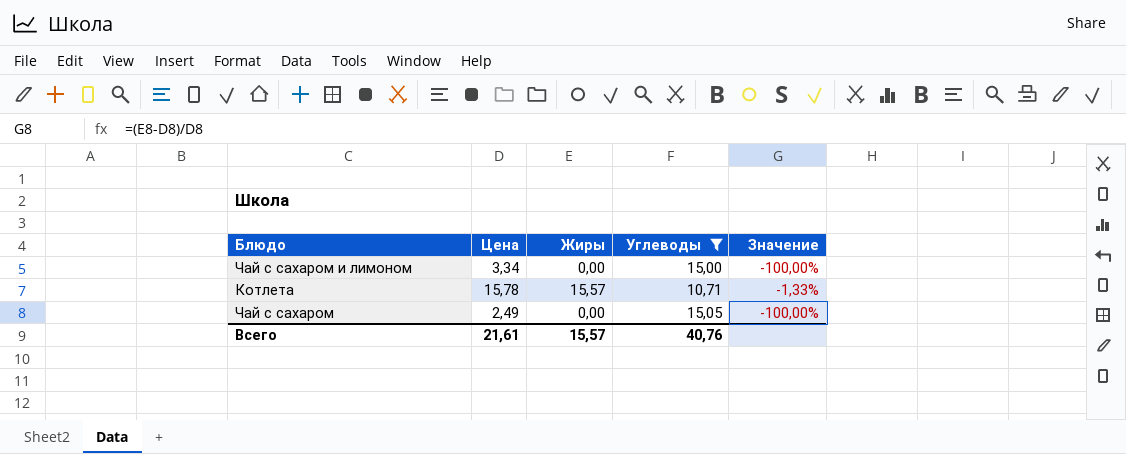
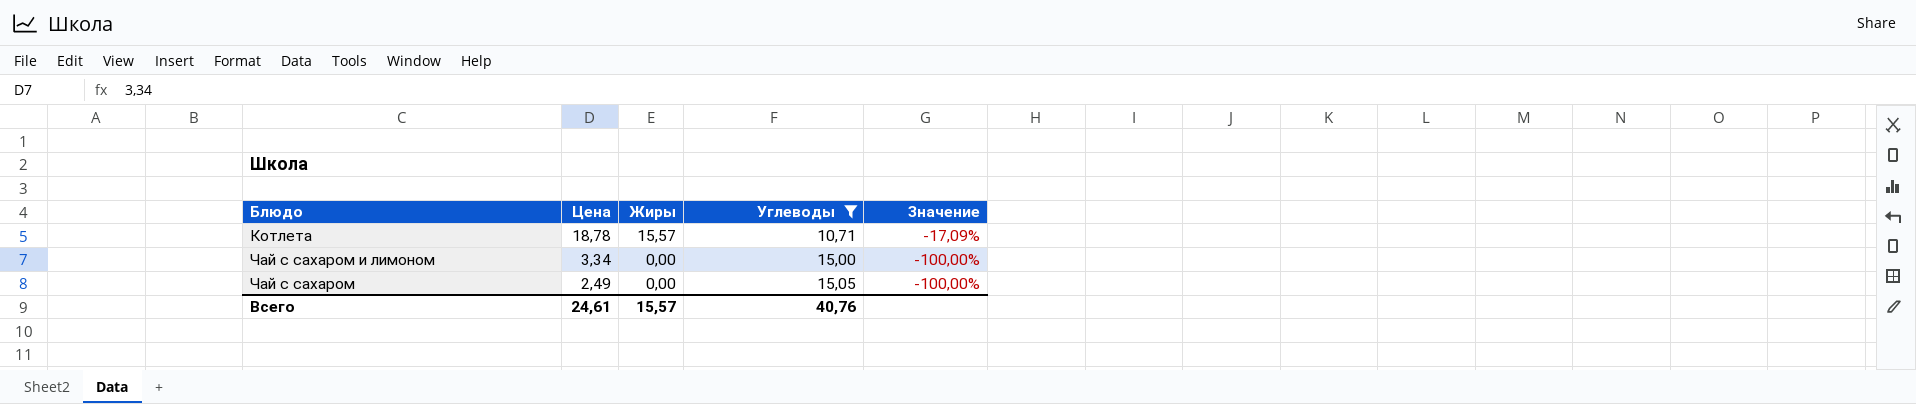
row order: none -> Цена descending
Котлета | Цена: 15,78 -> 18,78
Котлета | Значение: -1,33% -> -17,09%
Всего | Цена: 21,61 -> 24,61

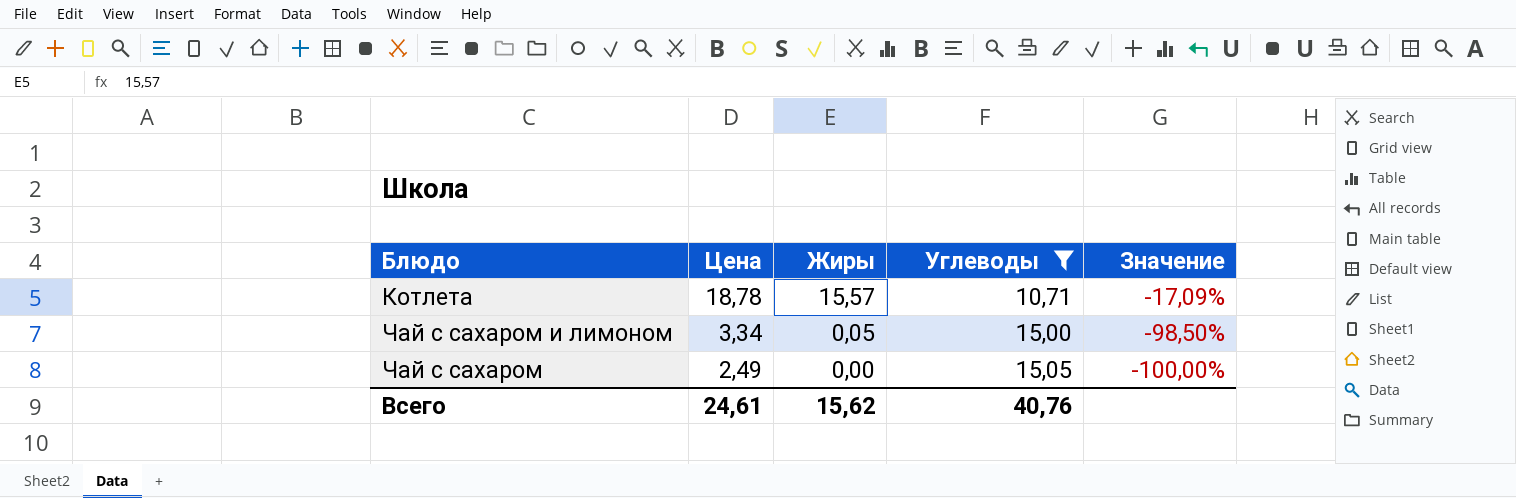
Чай с сахаром и лимоном | Жиры: 0,00 -> 0,05
Чай с сахаром и лимоном | Значение: -100,00% -> -98,50%
Всего | Жиры: 15,57 -> 15,62

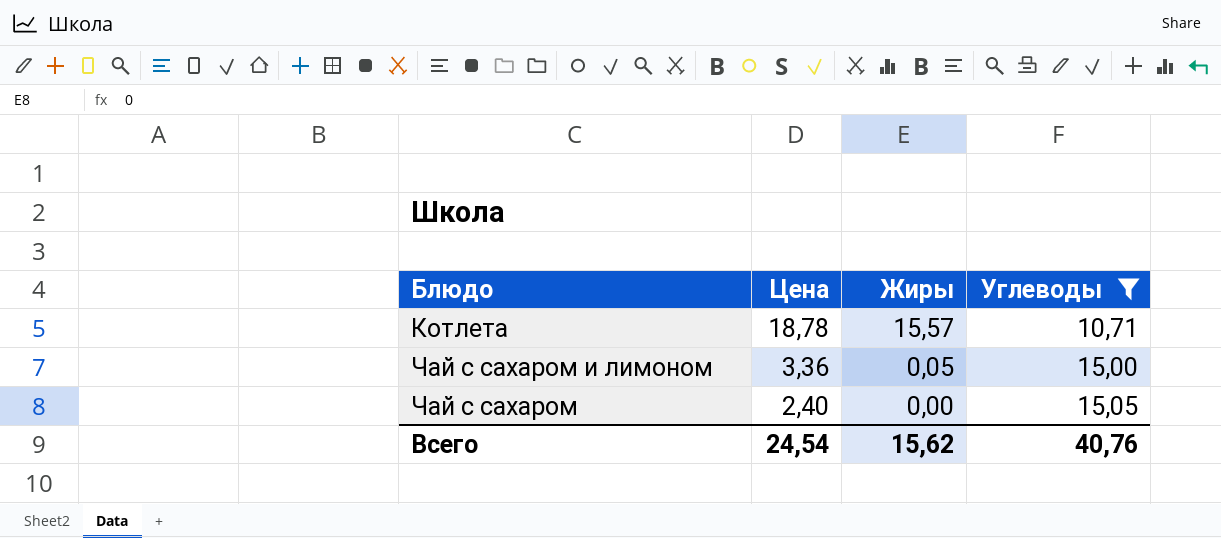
column Значение | formula: ([Жиры] - [Цена]) / [Цена] -> none
Чай с сахаром и лимоном | Цена: 3,34 -> 3,36
Чай с сахаром | Цена: 2,49 -> 2,40
Всего | Цена: 24,61 -> 24,54

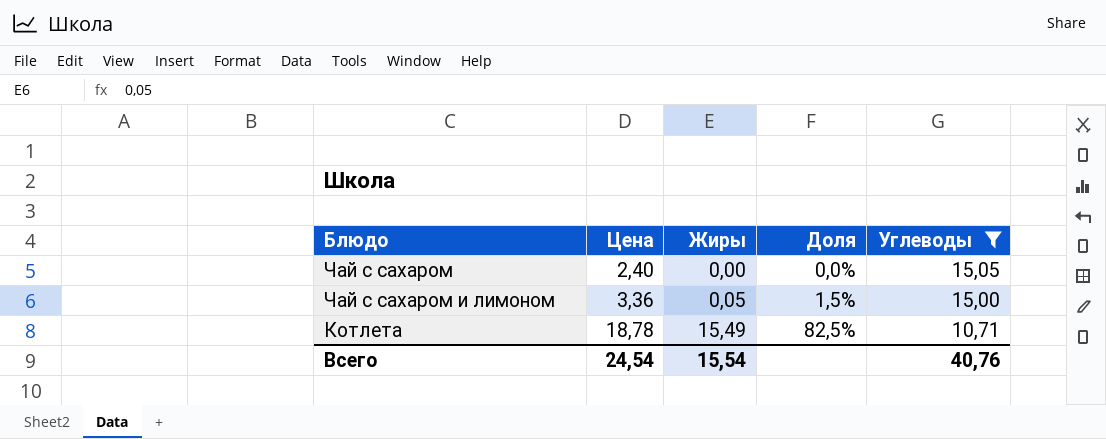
row order: Цена descending -> Цена ascending
column Доля | formula: none -> [Жиры] / [Цена]
Котлета | Жиры: 15,57 -> 15,49
Всего | Жиры: 15,62 -> 15,54

